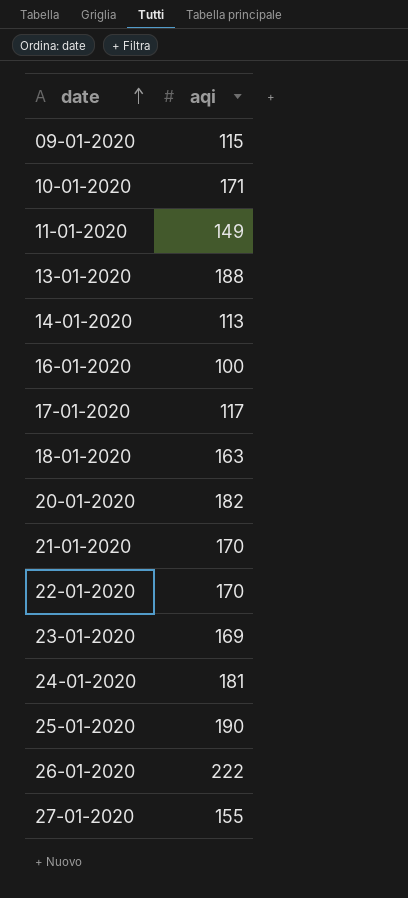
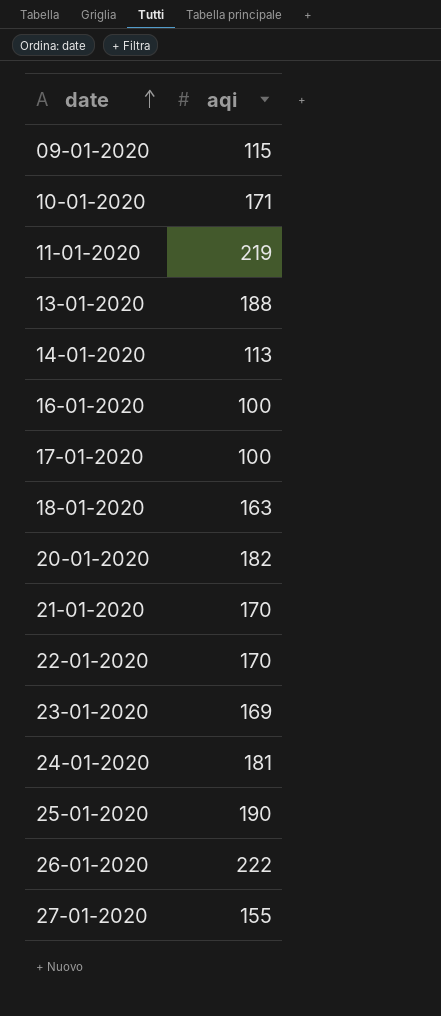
11-01-2020 | aqi: 149 -> 219
17-01-2020 | aqi: 117 -> 100

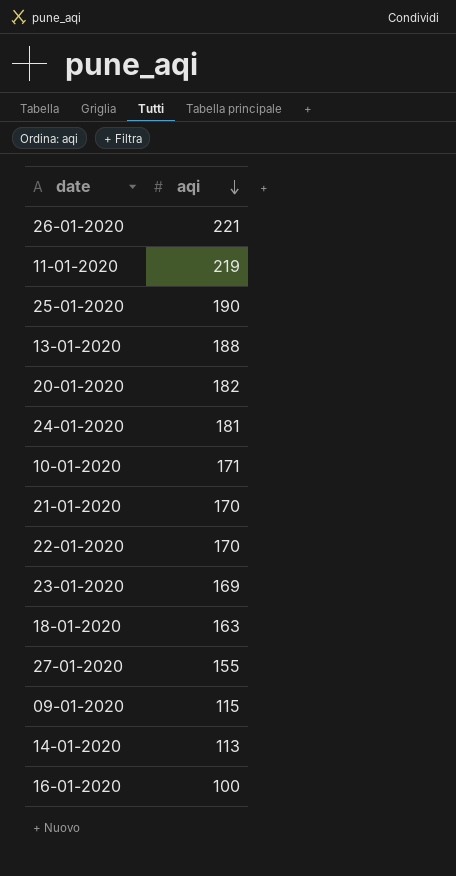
row order: date ascending -> aqi descending
row 17-01-2020: 100 -> none
26-01-2020 | aqi: 222 -> 221

